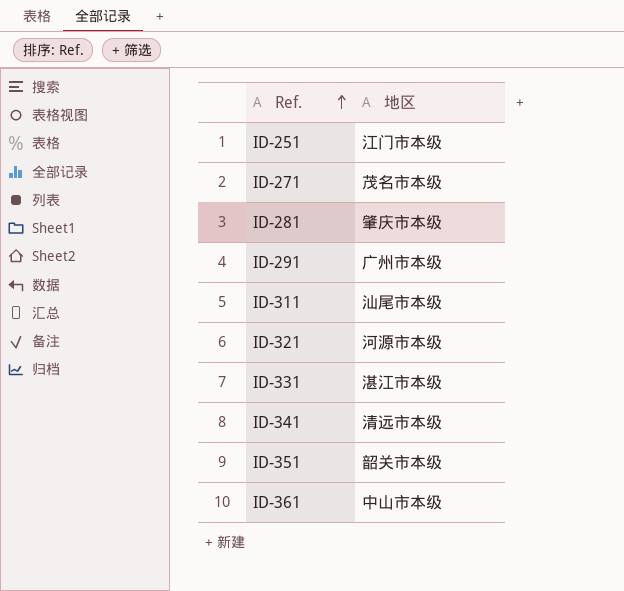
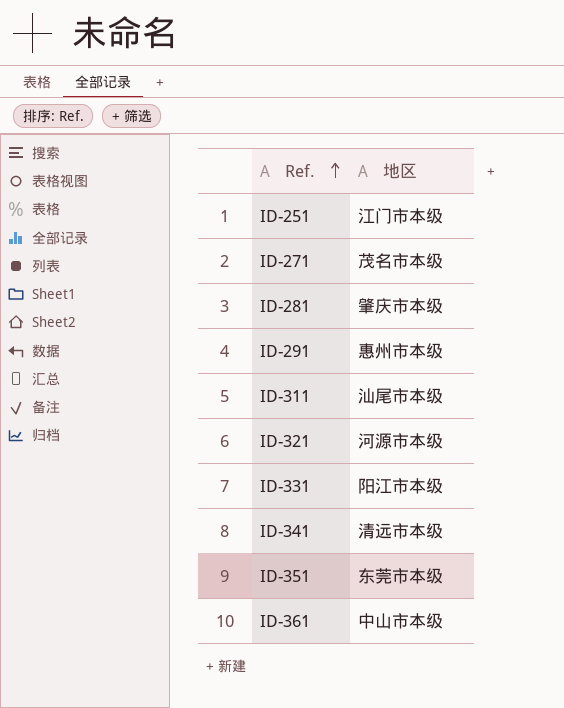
ID-291 | 地区: 广州市本级 -> 惠州市本级
ID-331 | 地区: 湛江市本级 -> 阳江市本级
ID-351 | 地区: 韶关市本级 -> 东莞市本级

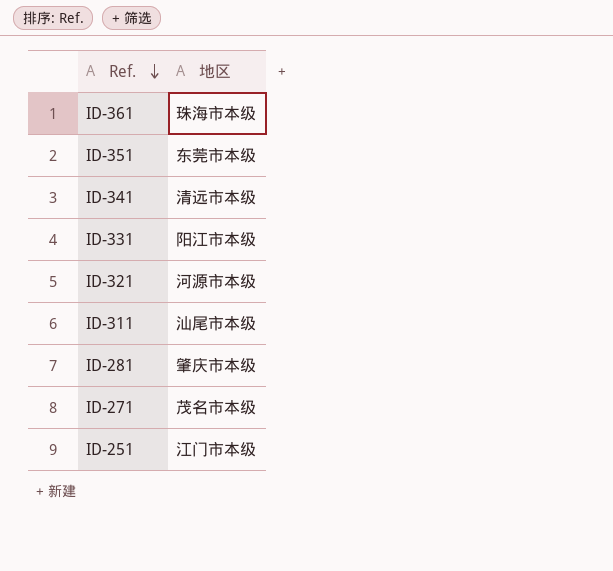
row order: Ref. ascending -> Ref. descending
row ID-291: 惠州市本级 -> none
ID-361 | 地区: 中山市本级 -> 珠海市本级

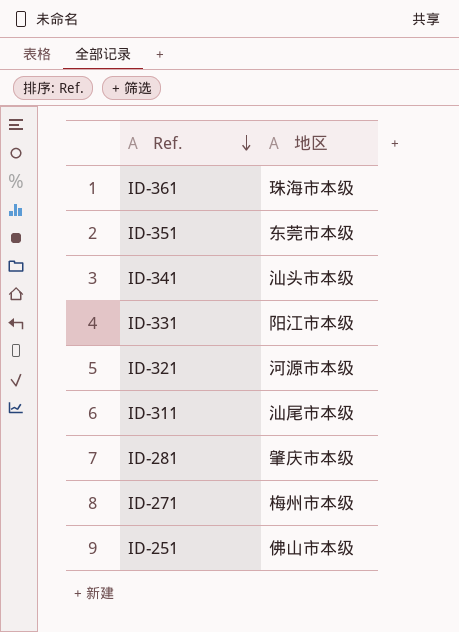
ID-341 | 地区: 清远市本级 -> 汕头市本级
ID-271 | 地区: 茂名市本级 -> 梅州市本级
ID-251 | 地区: 江门市本级 -> 佛山市本级

